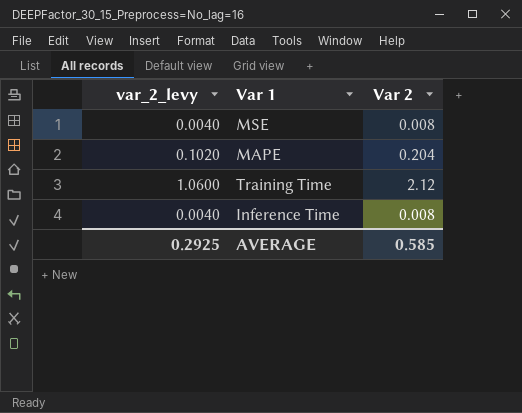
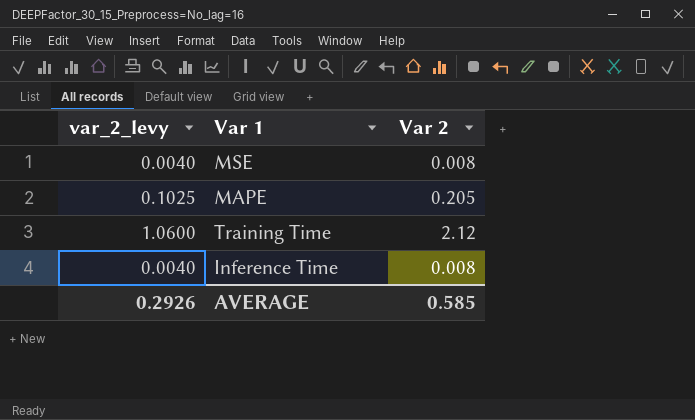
MAPE | var_2_levy: 0.1020 -> 0.1025
MAPE | Var 2: 0.204 -> 0.205
AVERAGE | var_2_levy: 0.2925 -> 0.2926

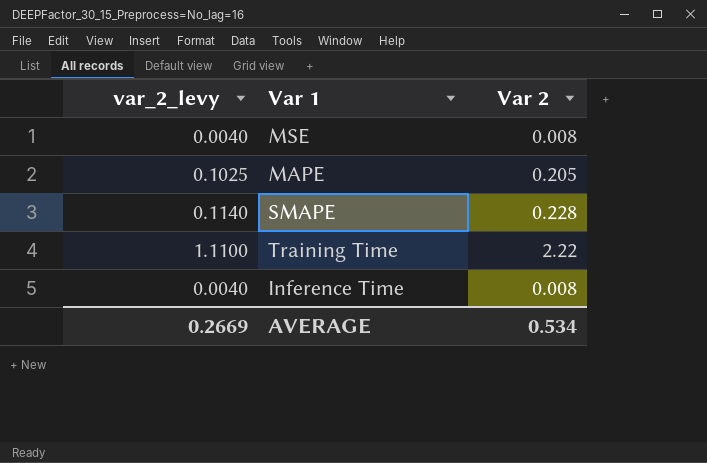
row SMAPE: none -> 0.1140 | 0.228
Training Time | var_2_levy: 1.0600 -> 1.1100
Training Time | Var 2: 2.12 -> 2.22
AVERAGE | var_2_levy: 0.2926 -> 0.2669
AVERAGE | Var 2: 0.585 -> 0.534

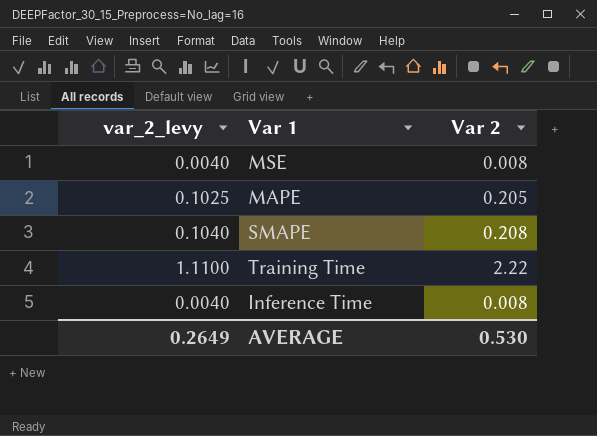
SMAPE | var_2_levy: 0.1140 -> 0.1040
SMAPE | Var 2: 0.228 -> 0.208
AVERAGE | var_2_levy: 0.2669 -> 0.2649
AVERAGE | Var 2: 0.534 -> 0.530

